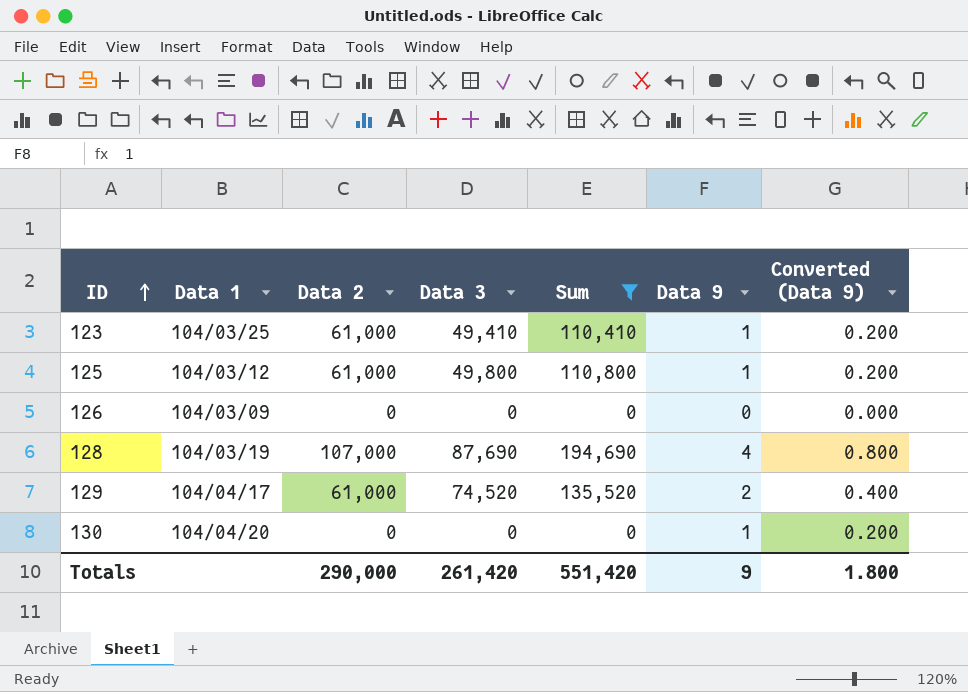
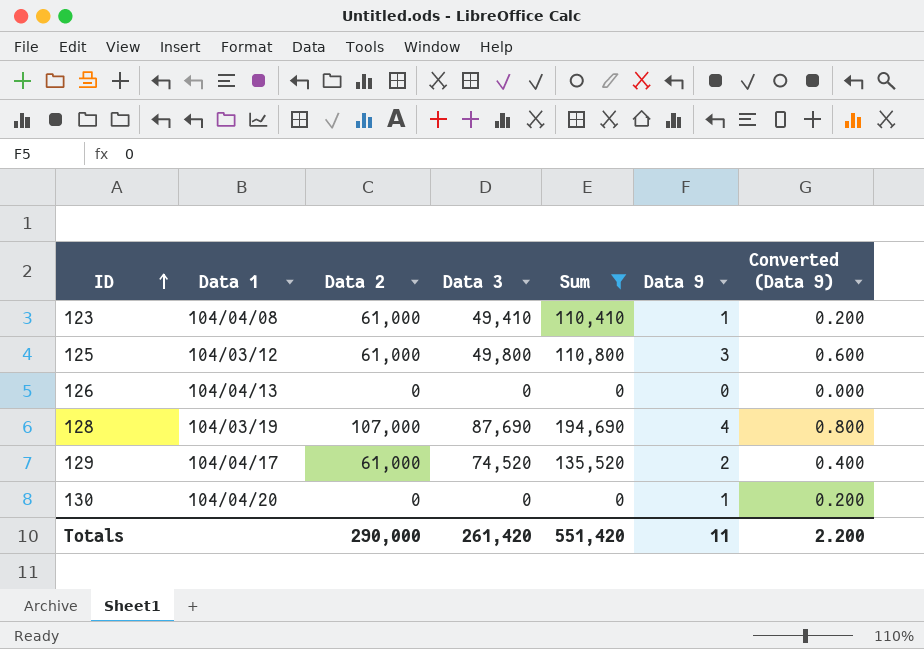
123 | Data 1: 104/03/25 -> 104/04/08
125 | Data 9: 1 -> 3
125 | Converted (Data 9): 0.200 -> 0.600
126 | Data 1: 104/03/09 -> 104/04/13
Totals | Data 9: 9 -> 11
Totals | Converted (Data 9): 1.800 -> 2.200

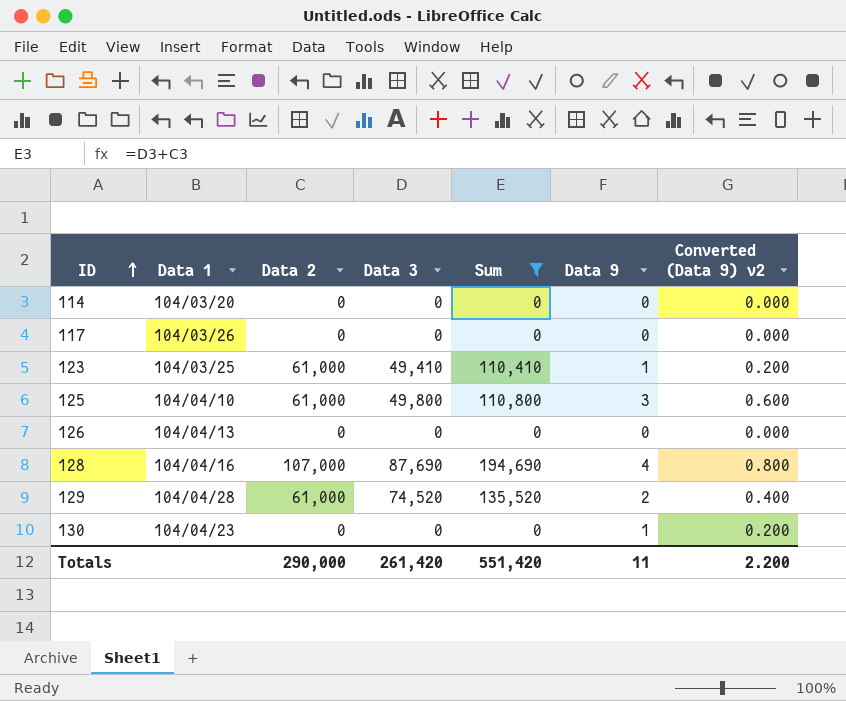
column name: Converted (Data 9) -> Converted (Data 9) v2
row 114: none -> 104/03/20 | 0 | 0 | 0 | 0 | 0.000
row 117: none -> 104/03/26 | 0 | 0 | 0 | 0 | 0.000
123 | Data 1: 104/04/08 -> 104/03/25
125 | Data 1: 104/03/12 -> 104/04/10
128 | Data 1: 104/03/19 -> 104/04/16
129 | Data 1: 104/04/17 -> 104/04/28
130 | Data 1: 104/04/20 -> 104/04/23

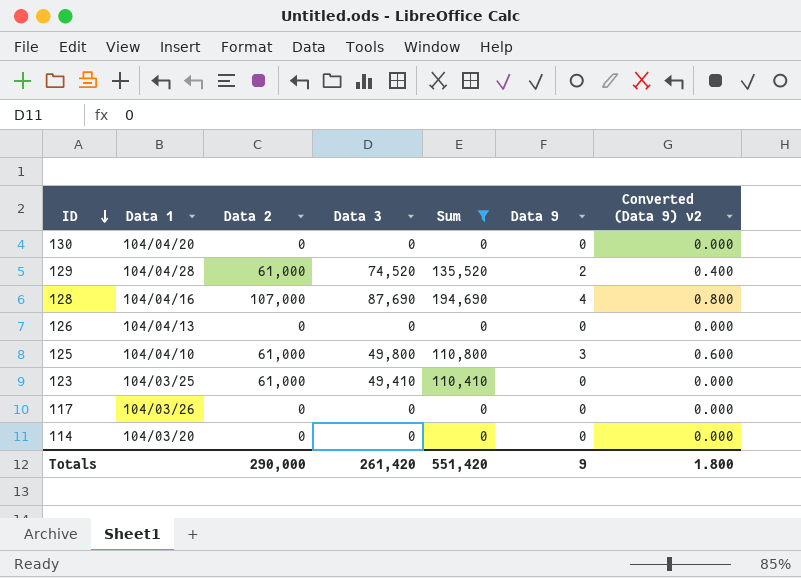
row order: ID ascending -> ID descending
130 | Data 1: 104/04/23 -> 104/04/20
130 | Data 9: 1 -> 0
130 | Converted (Data 9) v2: 0.200 -> 0.000
123 | Data 9: 1 -> 0
123 | Converted (Data 9) v2: 0.200 -> 0.000
Totals | Data 9: 11 -> 9
Totals | Converted (Data 9) v2: 2.200 -> 1.800

